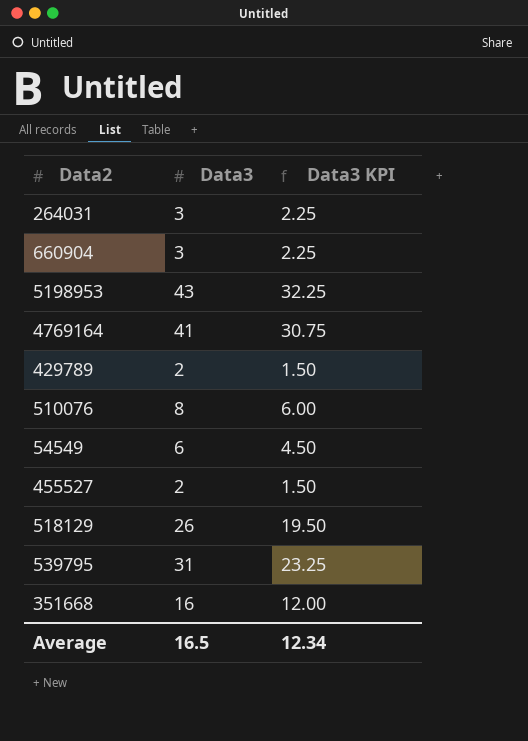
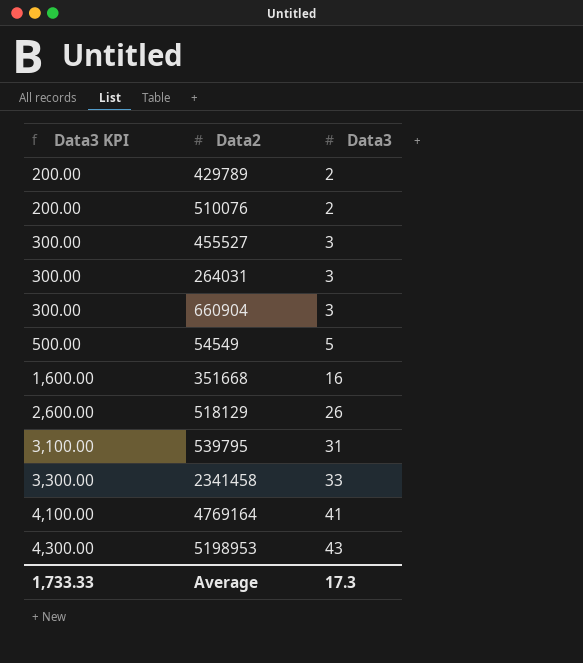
row order: none -> Data3 KPI ascending
column Data3 KPI | formula: [Data3] * 0.75 -> [Data3] * 100
column Data3 KPI | position: 3 -> 1
510076 | Data3: 8 -> 2
455527 | Data3: 2 -> 3
54549 | Data3: 6 -> 5
row 2341458: none -> 3,300.00 | 33
Average | Data3 KPI: 12.34 -> 1,733.33
Average | Data3: 16.5 -> 17.3

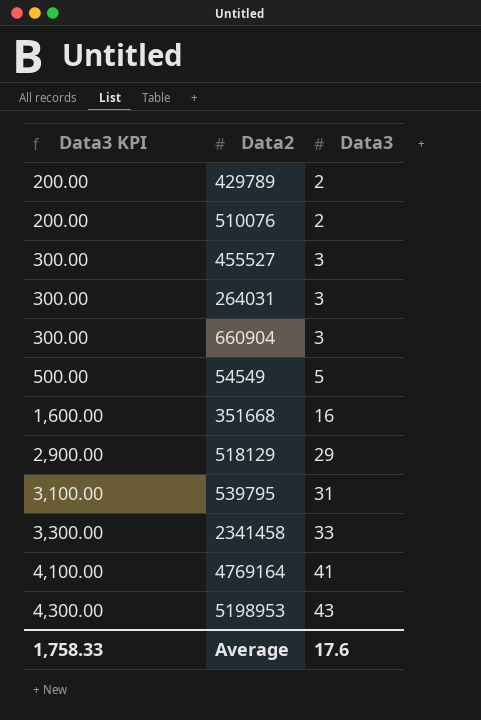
518129 | Data3 KPI: 2,600.00 -> 2,900.00
518129 | Data3: 26 -> 29
Average | Data3 KPI: 1,733.33 -> 1,758.33
Average | Data3: 17.3 -> 17.6

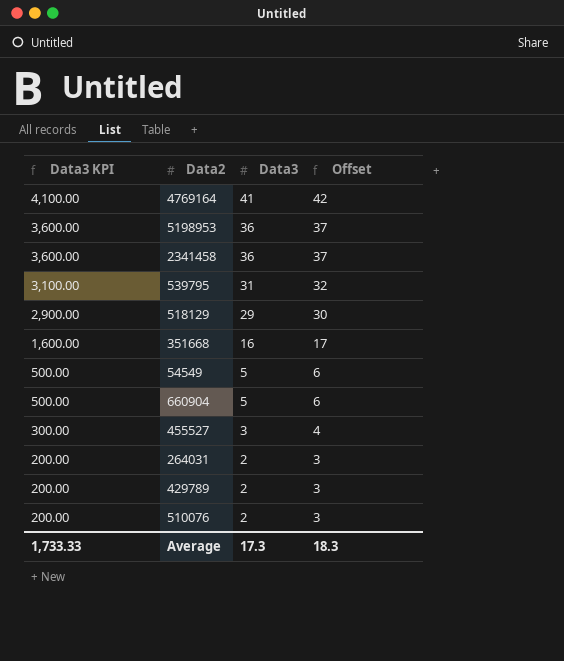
row order: Data3 KPI ascending -> Data3 KPI descending
column Offset | formula: none -> [Data3] + 1
5198953 | Data3 KPI: 4,300.00 -> 3,600.00
5198953 | Data3: 43 -> 36
2341458 | Data3 KPI: 3,300.00 -> 3,600.00
2341458 | Data3: 33 -> 36
660904 | Data3 KPI: 300.00 -> 500.00
660904 | Data3: 3 -> 5
264031 | Data3 KPI: 300.00 -> 200.00
264031 | Data3: 3 -> 2
Average | Data3 KPI: 1,758.33 -> 1,733.33
Average | Data3: 17.6 -> 17.3

